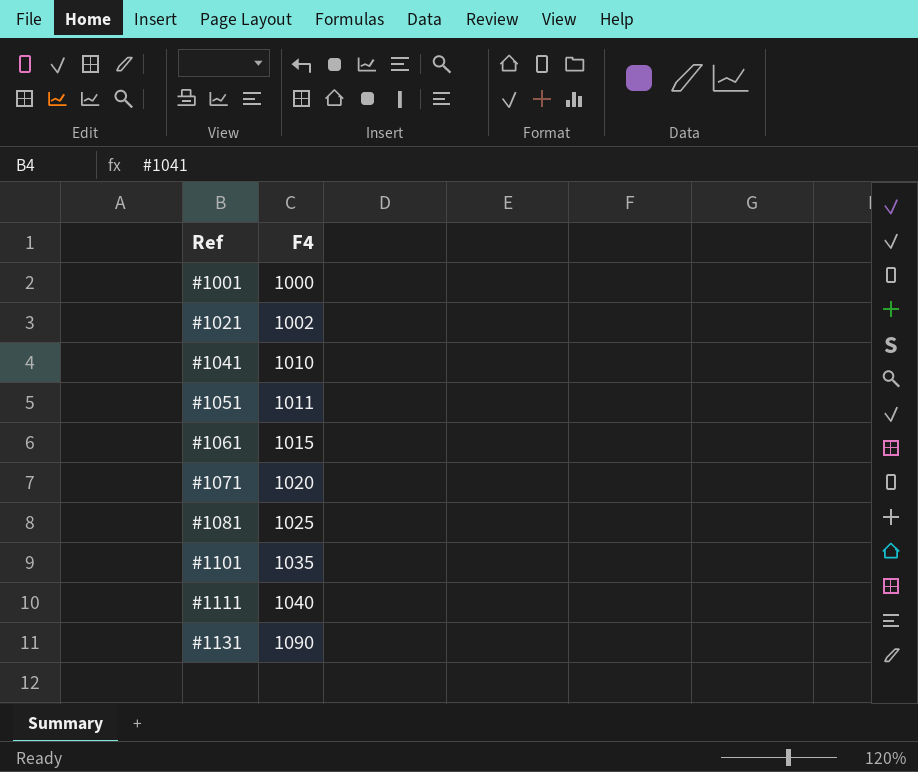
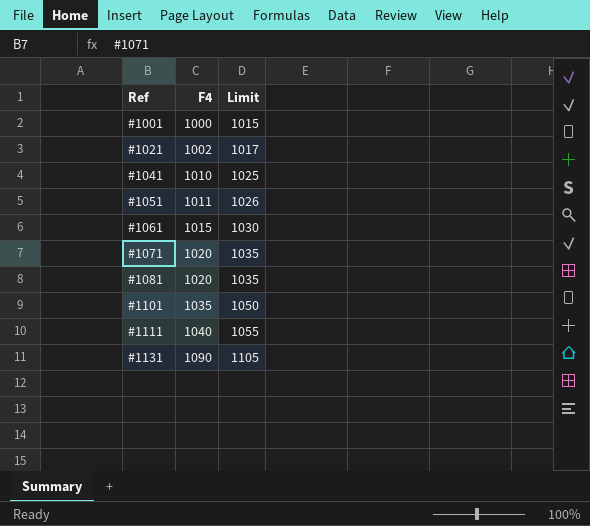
column Limit | formula: none -> [F4] + 15
#1081 | F4: 1025 -> 1020

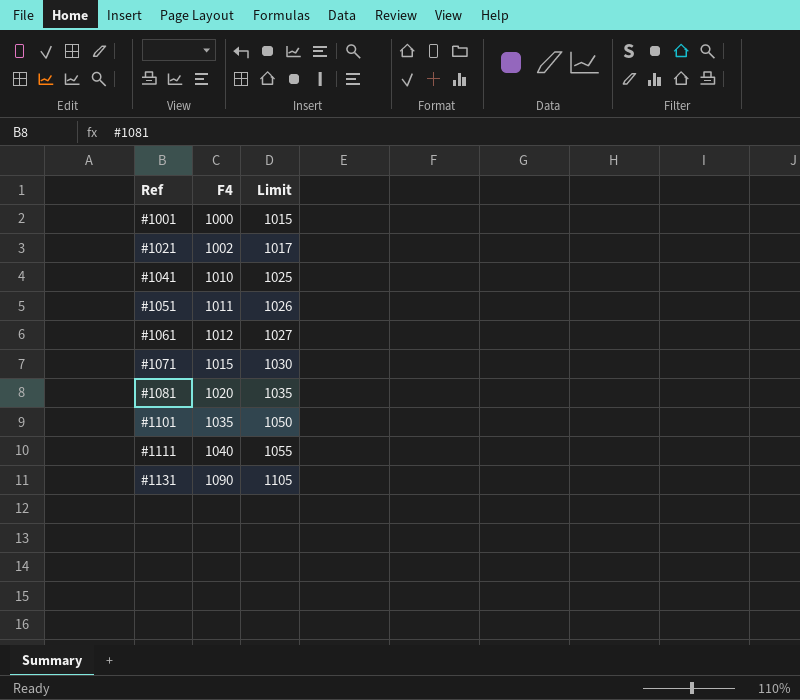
#1061 | F4: 1015 -> 1012
#1061 | Limit: 1030 -> 1027
#1071 | F4: 1020 -> 1015
#1071 | Limit: 1035 -> 1030

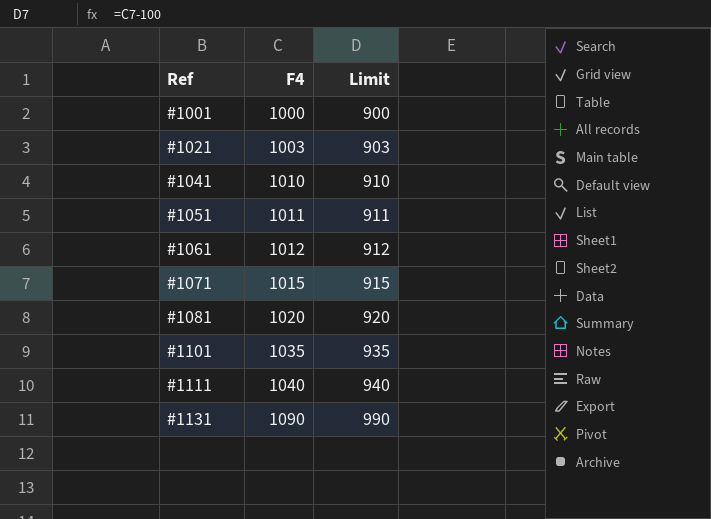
column Limit | formula: [F4] + 15 -> [F4] - 100
#1021 | F4: 1002 -> 1003

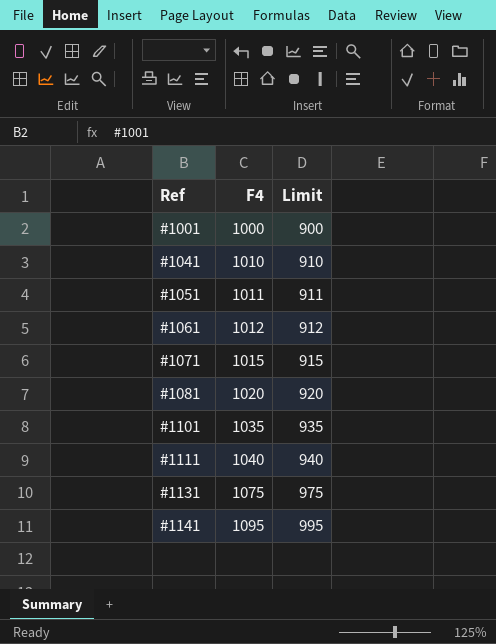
row #1021: 1003 | 903 -> none
#1131 | F4: 1090 -> 1075
#1131 | Limit: 990 -> 975
row #1141: none -> 1095 | 995

